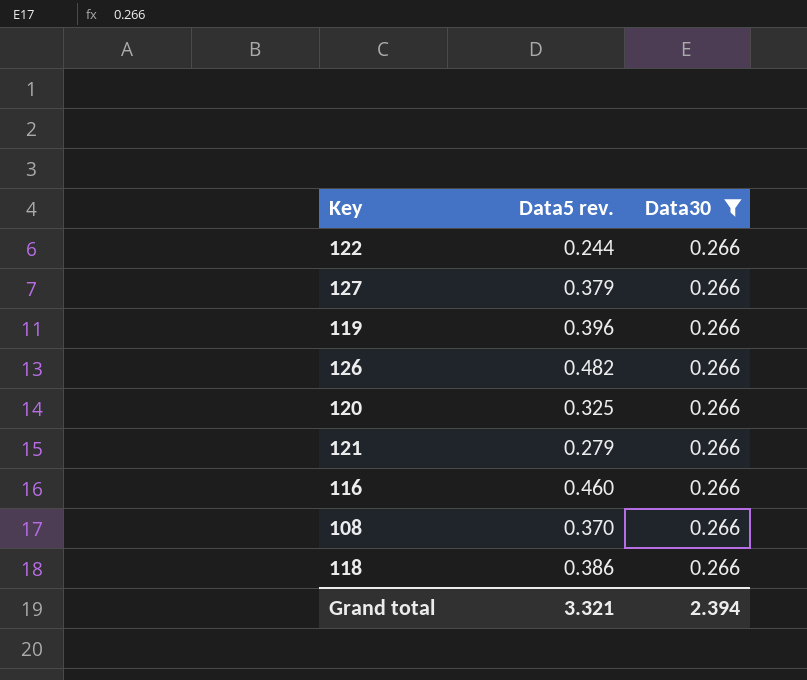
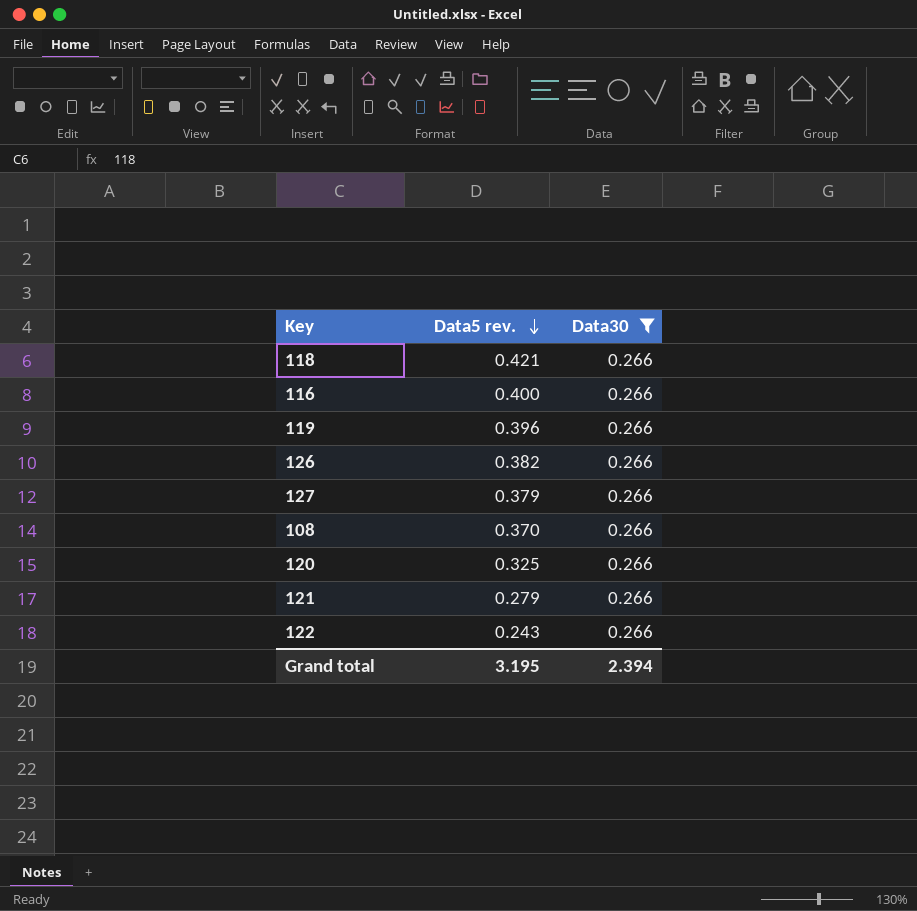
row order: none -> Data5 rev. descending
118 | Data5 rev.: 0.386 -> 0.421
116 | Data5 rev.: 0.460 -> 0.400
126 | Data5 rev.: 0.482 -> 0.382
122 | Data5 rev.: 0.244 -> 0.243
Grand total | Data5 rev.: 3.321 -> 3.195

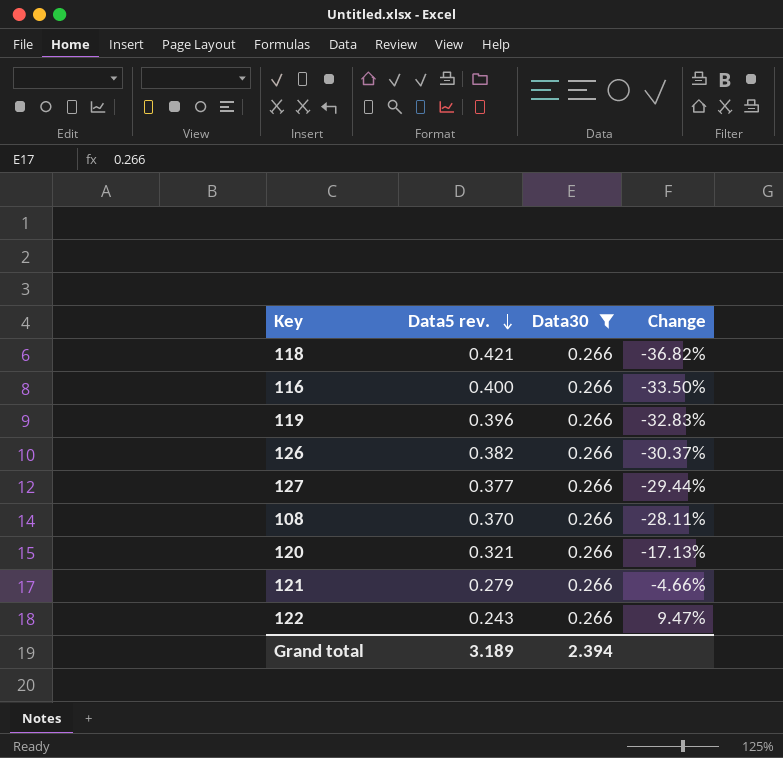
column Change | formula: none -> ([Data30] - [Data5 rev.]) / [Data5 rev.]
127 | Data5 rev.: 0.379 -> 0.377
120 | Data5 rev.: 0.325 -> 0.321
Grand total | Data5 rev.: 3.195 -> 3.189

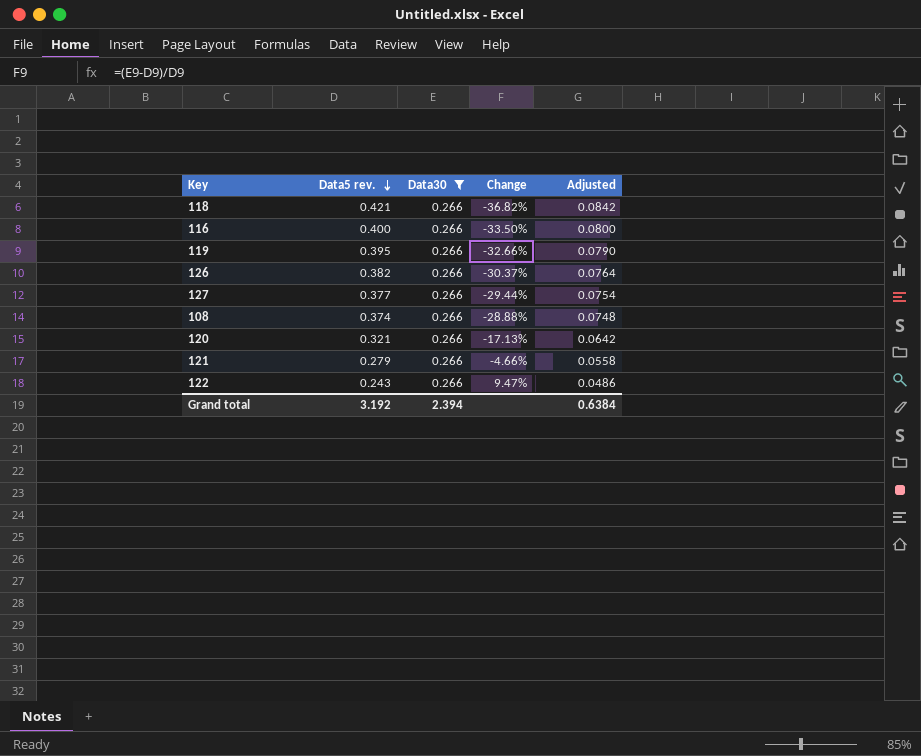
column Adjusted | formula: none -> [Data5 rev.] * 0.2
119 | Data5 rev.: 0.396 -> 0.395
119 | Change: -32.83% -> -32.66%
108 | Data5 rev.: 0.370 -> 0.374
108 | Change: -28.11% -> -28.88%
Grand total | Data5 rev.: 3.189 -> 3.192

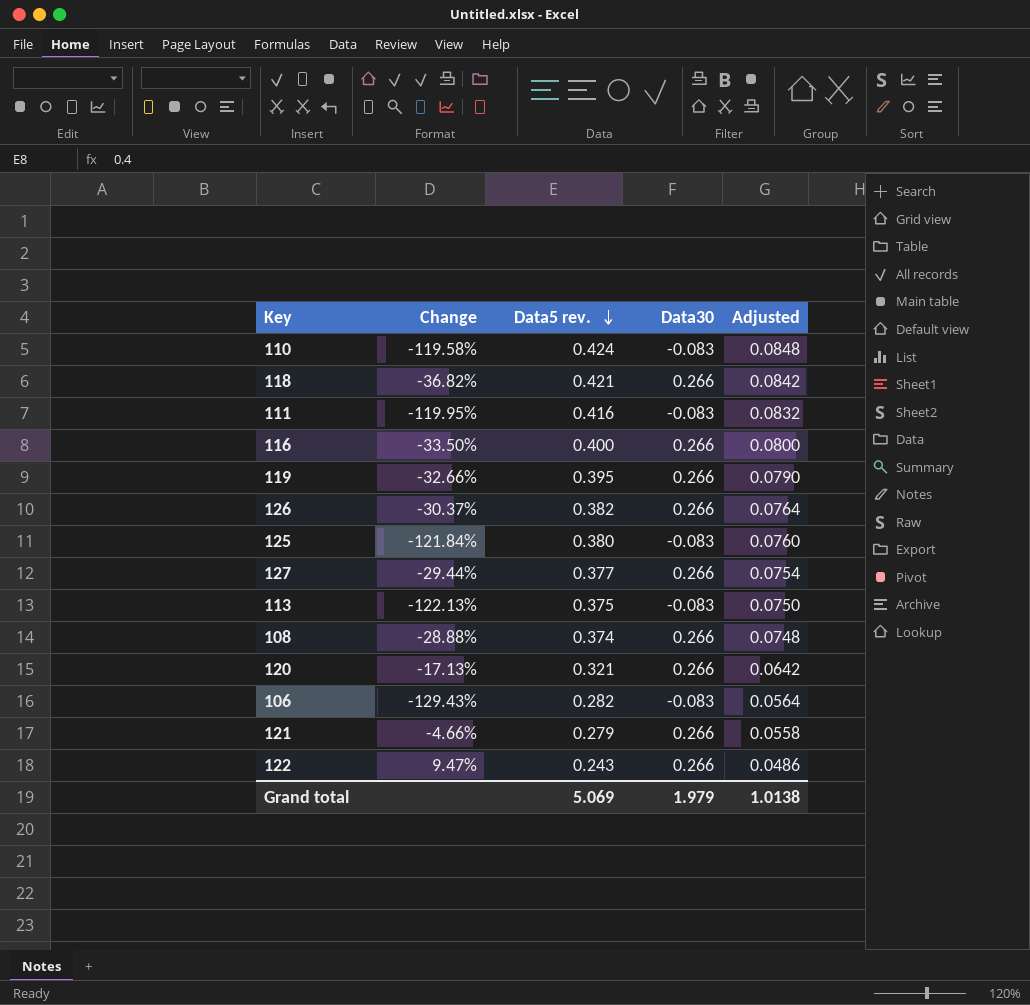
filter: Data30 = 0.266 -> none
column Change | position: 4 -> 2
Grand total | Data5 rev.: 3.192 -> 5.069
Grand total | Data30: 2.394 -> 1.979
Grand total | Adjusted: 0.6384 -> 1.0138

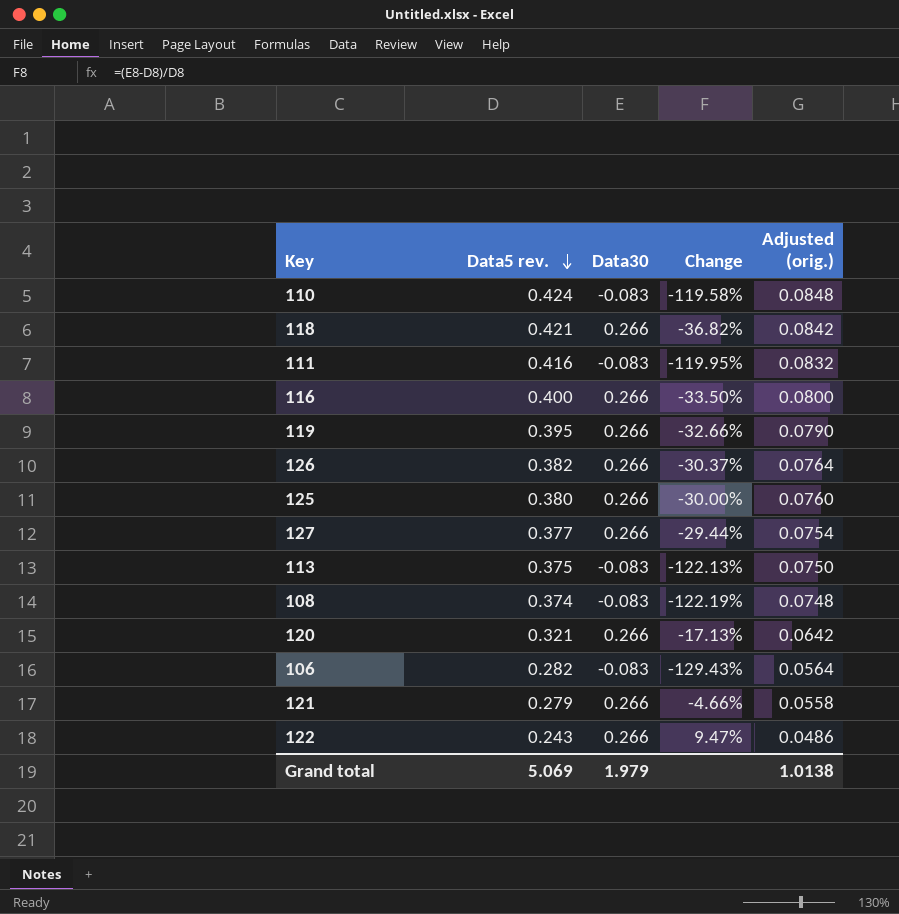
column Change | position: 2 -> 4
column name: Adjusted -> Adjusted (orig.)
125 | Data30: -0.083 -> 0.266
125 | Change: -121.84% -> -30.00%
108 | Data30: 0.266 -> -0.083
108 | Change: -28.88% -> -122.19%

